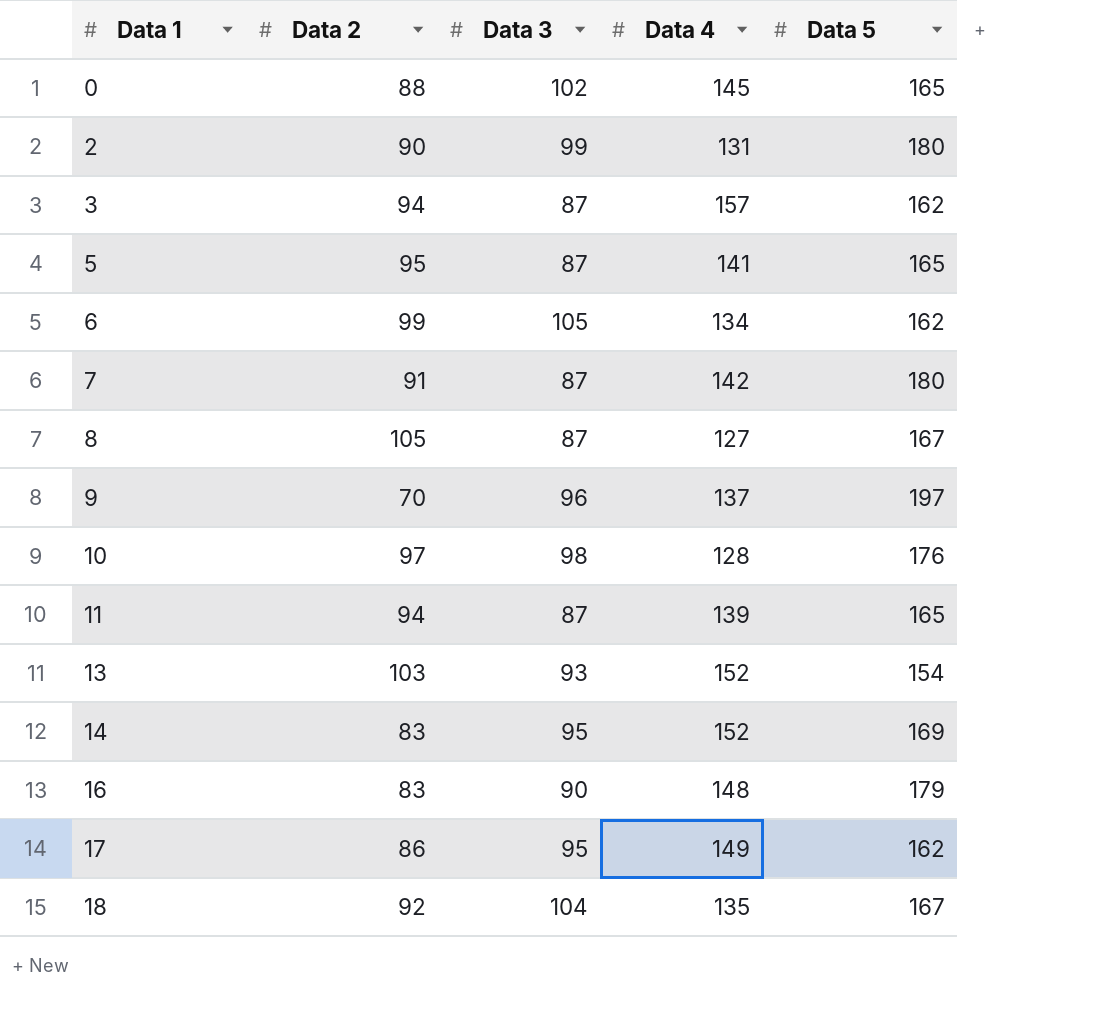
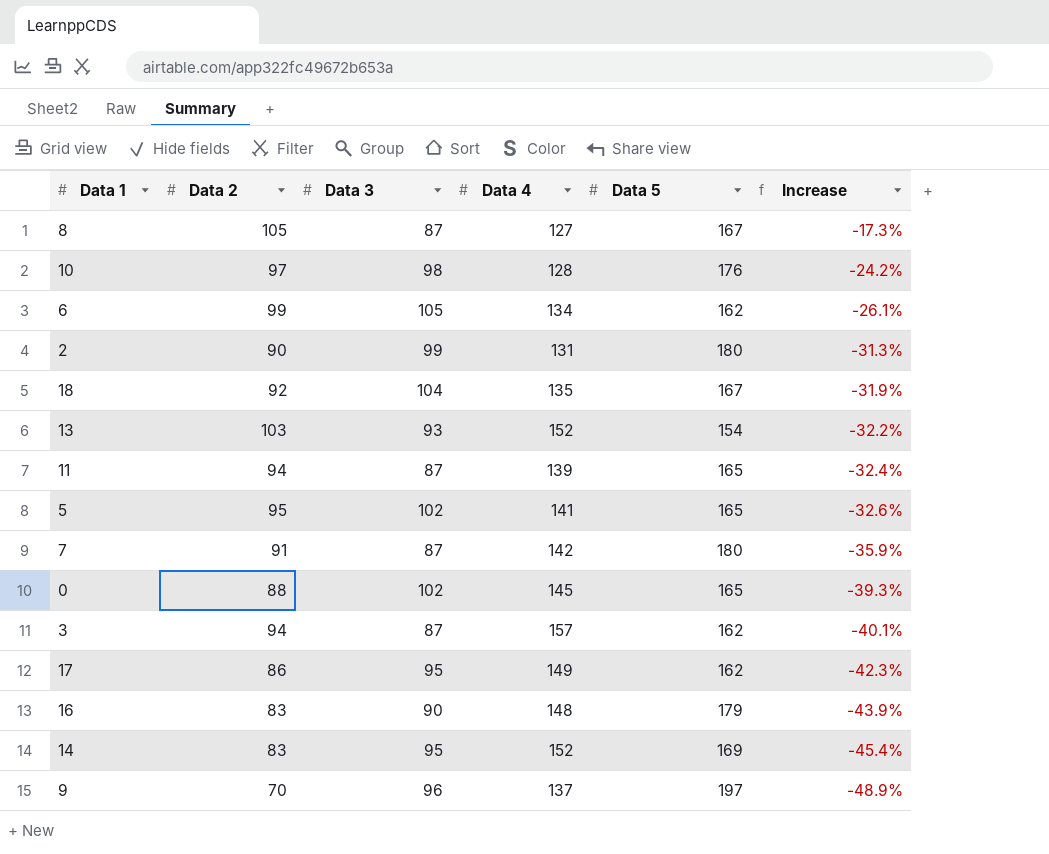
row order: Data 1 ascending -> Increase descending
column Increase | formula: none -> ([Data 2] - [Data 4]) / [Data 4]
5 | Data 3: 87 -> 102

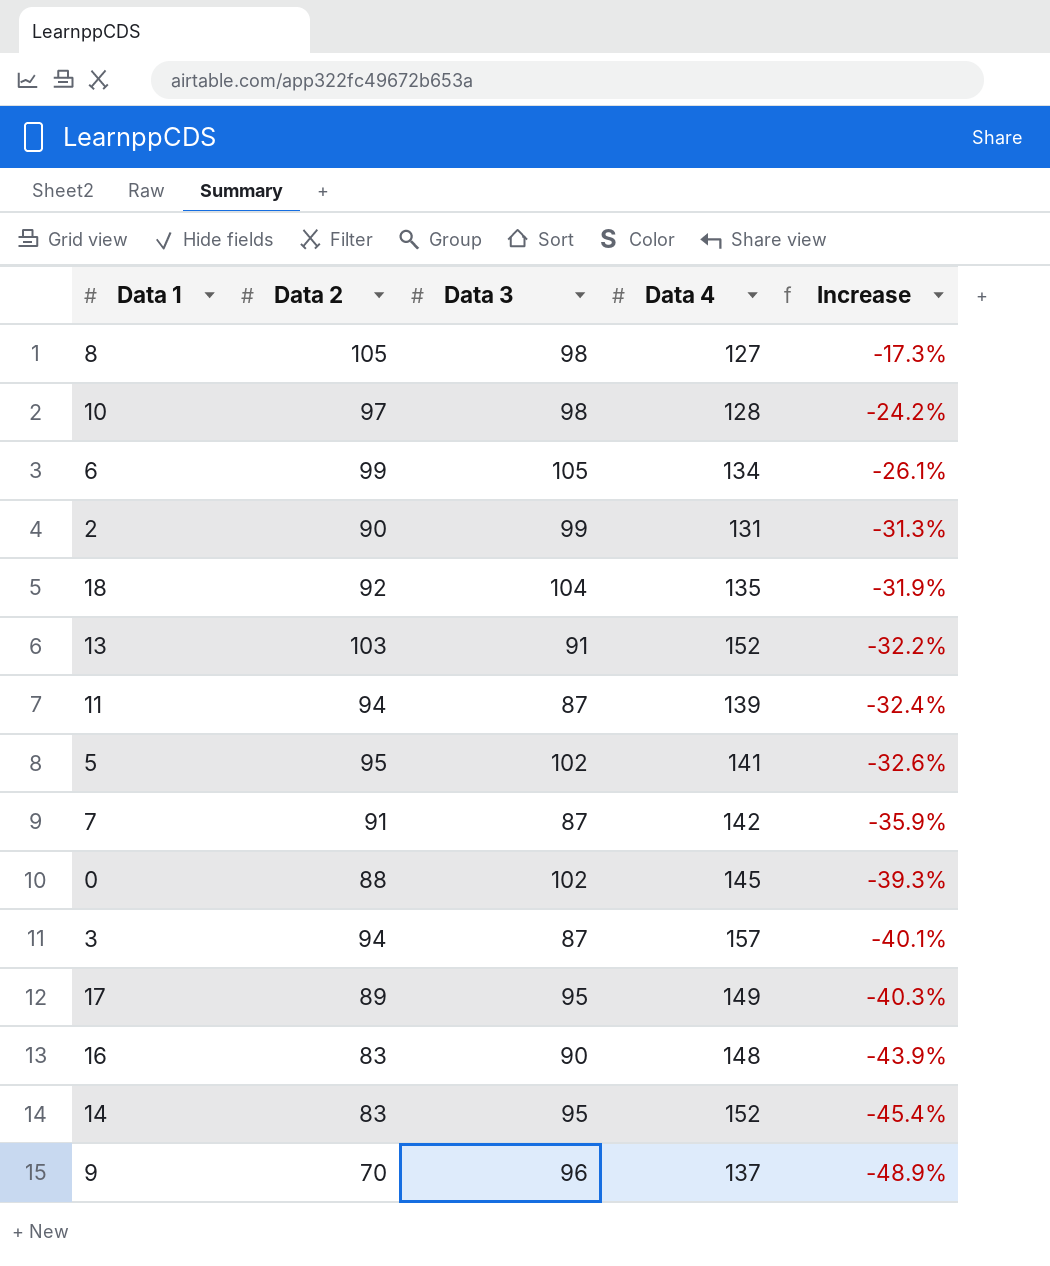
column Data 5 | position: 5 -> none
8 | Data 3: 87 -> 98
13 | Data 3: 93 -> 91
17 | Data 2: 86 -> 89
17 | Increase: -42.3% -> -40.3%

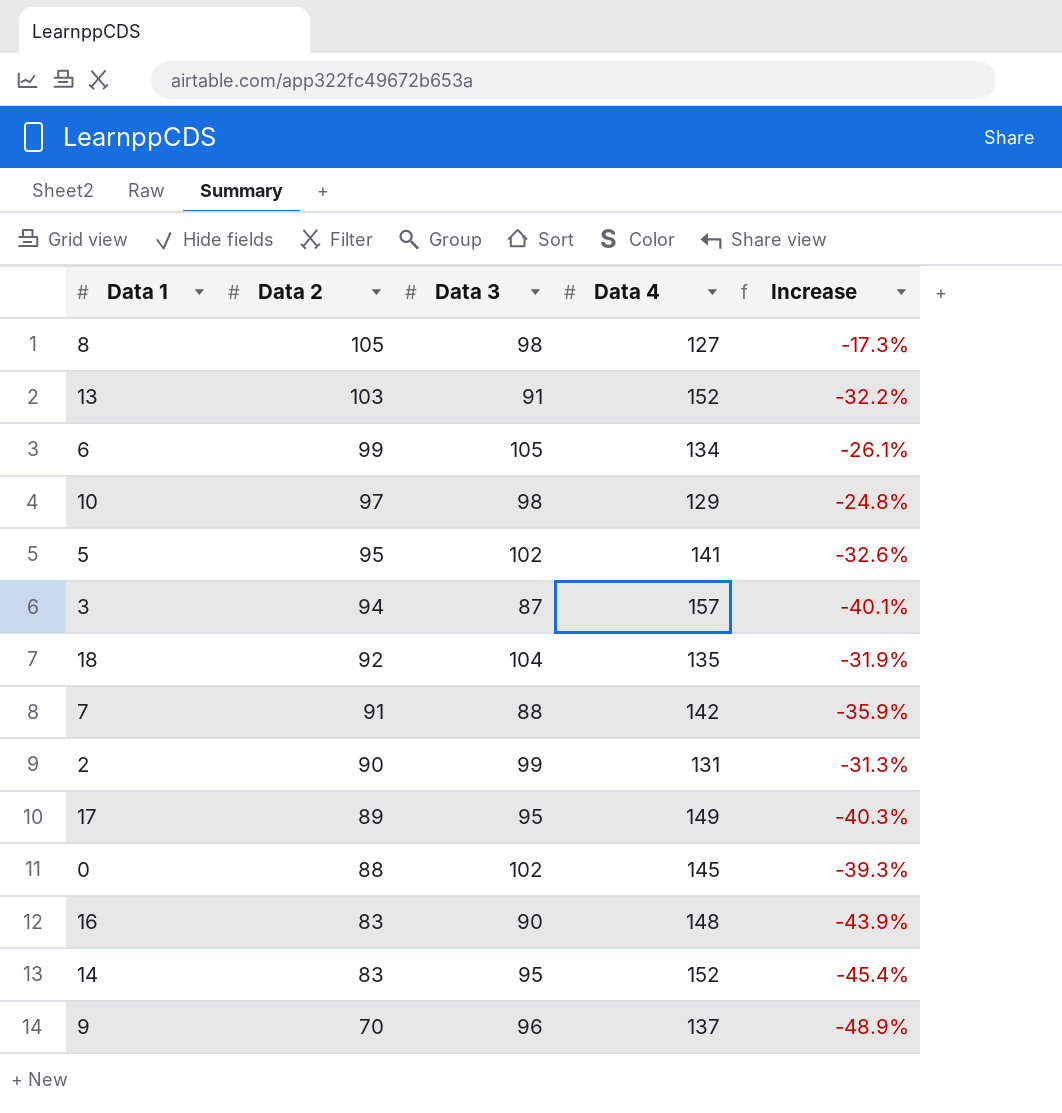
row order: Increase descending -> Data 2 descending
row 11: 94 | 87 | 139 | -32.4% -> none
10 | Data 4: 128 -> 129
10 | Increase: -24.2% -> -24.8%
7 | Data 3: 87 -> 88

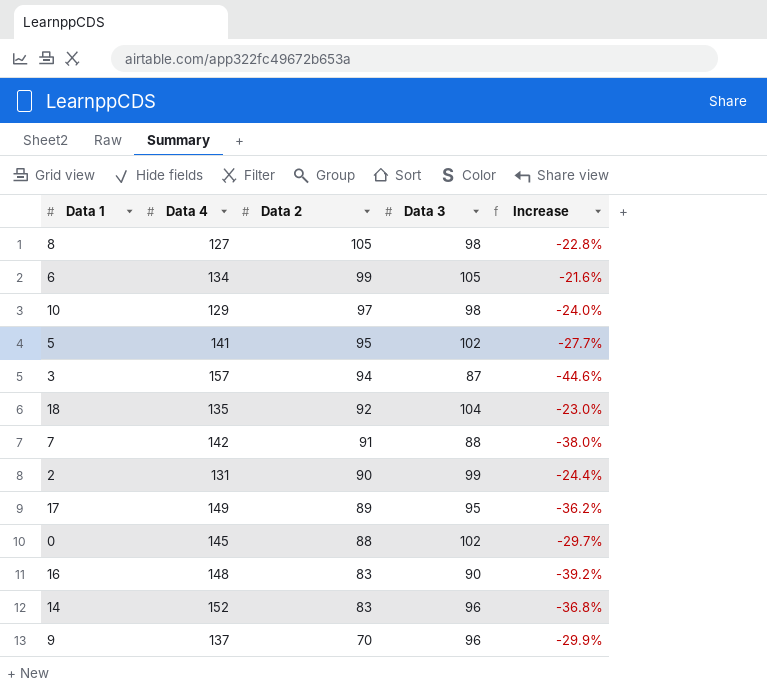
column Data 4 | position: 4 -> 2
column Increase | formula: ([Data 2] - [Data 4]) / [Data 4] -> ([Data 3] - [Data 4]) / [Data 4]
row 13: 103 | 91 | 152 | -32.2% -> none
14 | Data 3: 95 -> 96

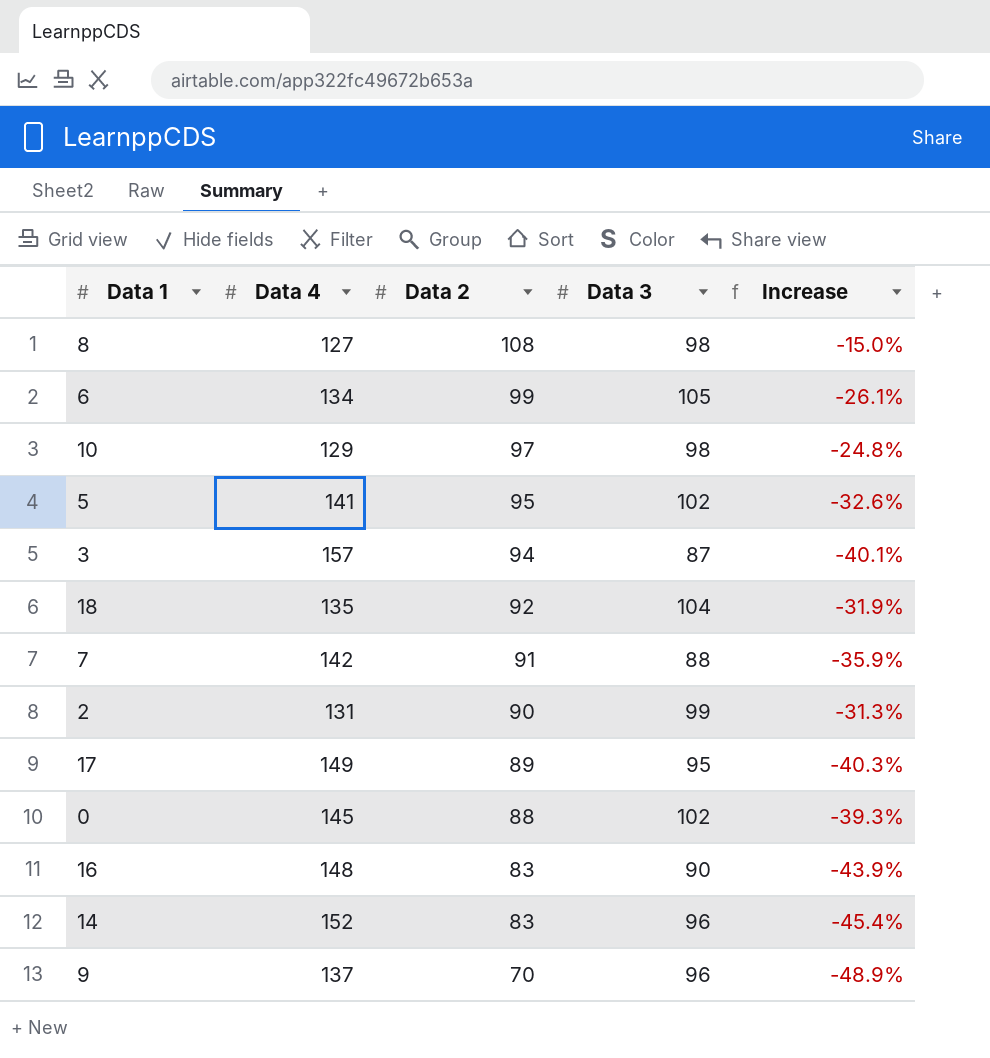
column Increase | formula: ([Data 3] - [Data 4]) / [Data 4] -> ([Data 2] - [Data 4]) / [Data 4]
8 | Data 2: 105 -> 108

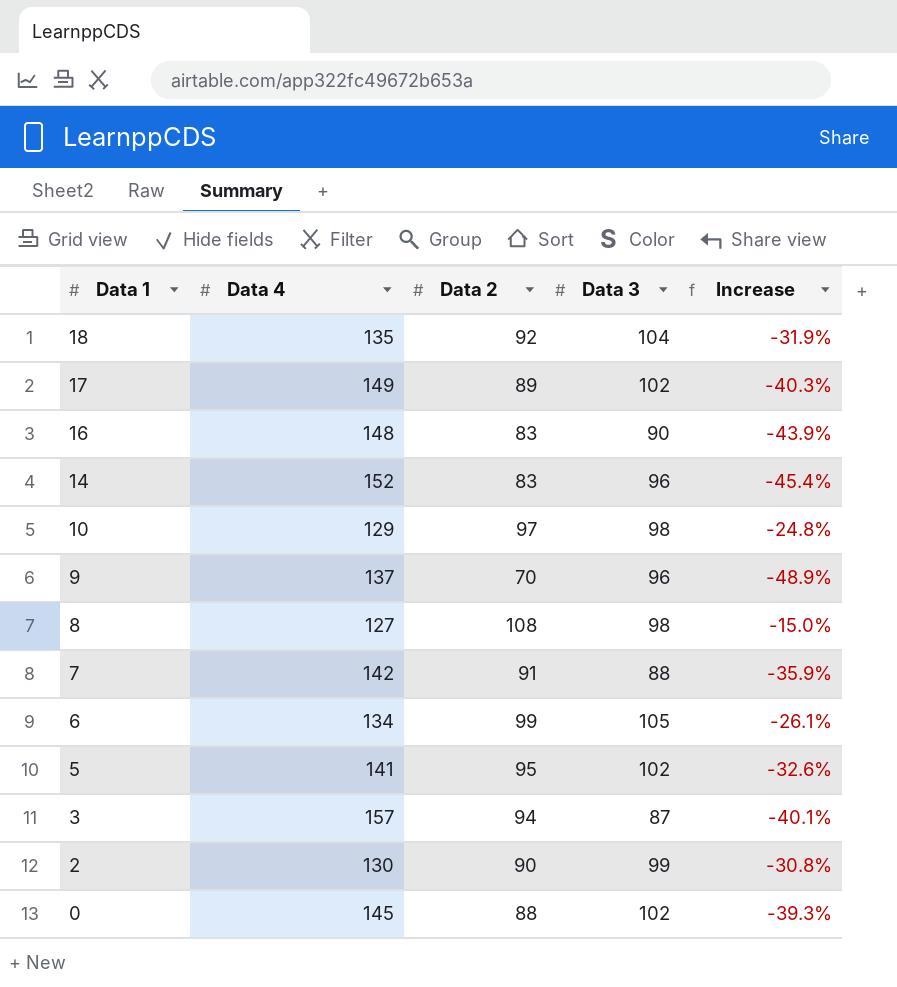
row order: Data 2 descending -> Data 1 descending
17 | Data 3: 95 -> 102
2 | Data 4: 131 -> 130
2 | Increase: -31.3% -> -30.8%

